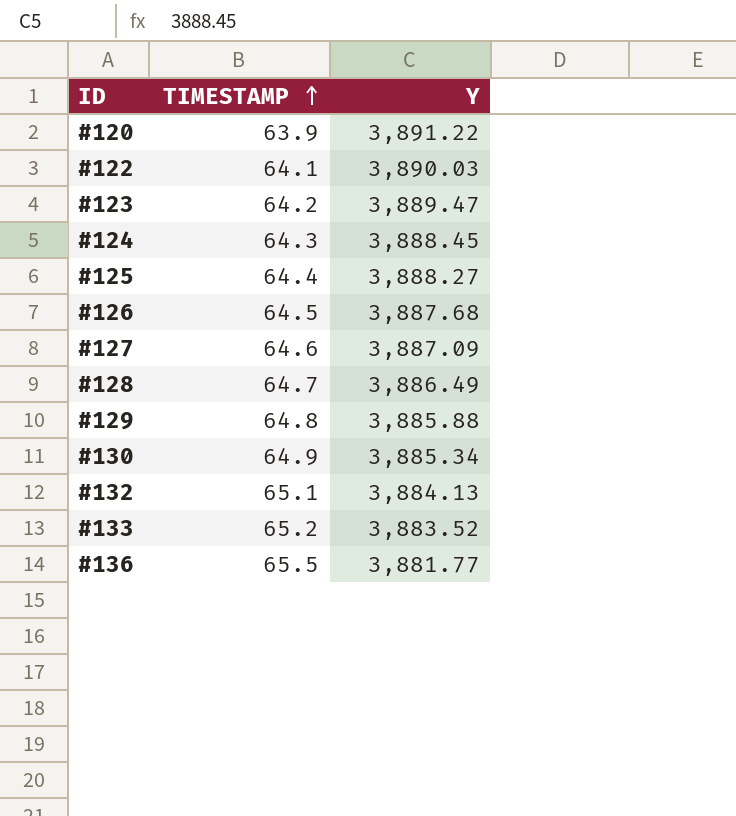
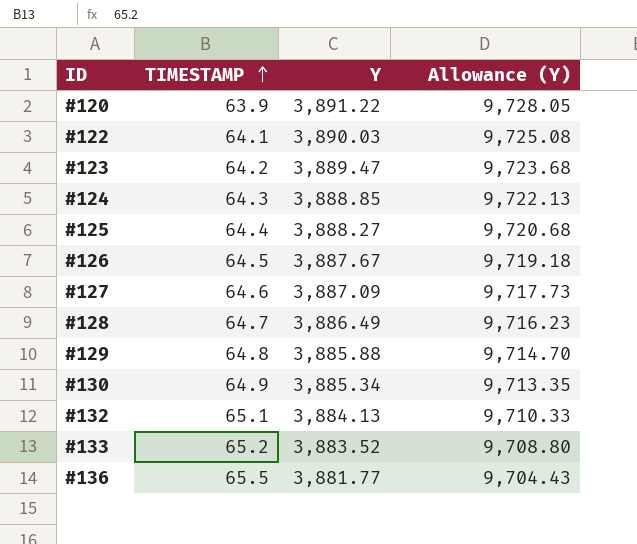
column Allowance (Y) | formula: none -> [Y] * 2.5
#124 | Y: 3,888.45 -> 3,888.85
#126 | Y: 3,887.68 -> 3,887.67

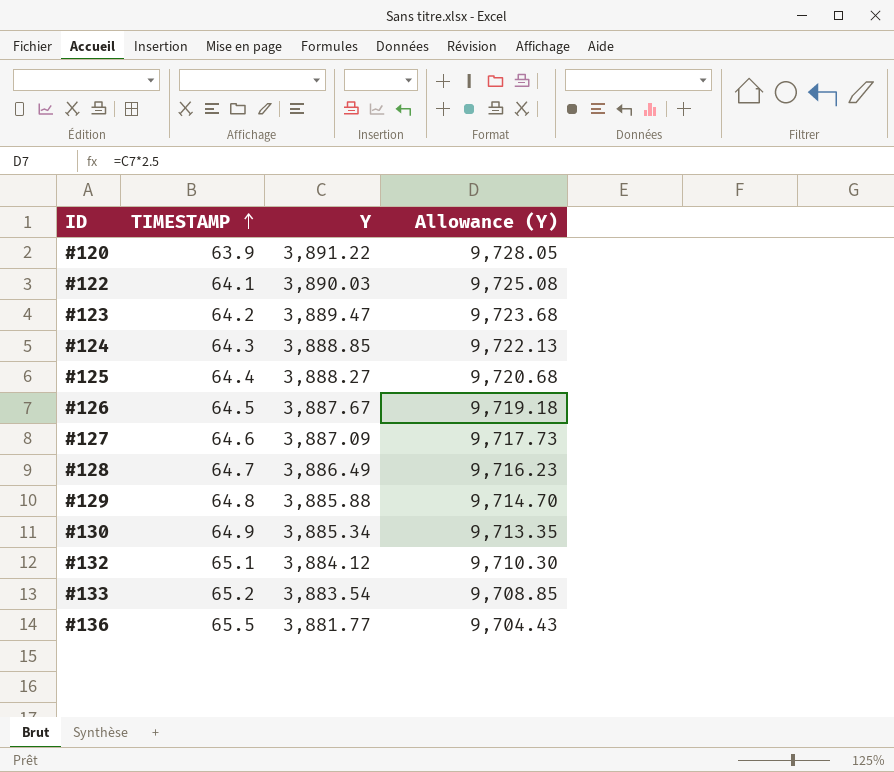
#132 | Y: 3,884.13 -> 3,884.12
#132 | Allowance (Y): 9,710.33 -> 9,710.30
#133 | Y: 3,883.52 -> 3,883.54
#133 | Allowance (Y): 9,708.80 -> 9,708.85

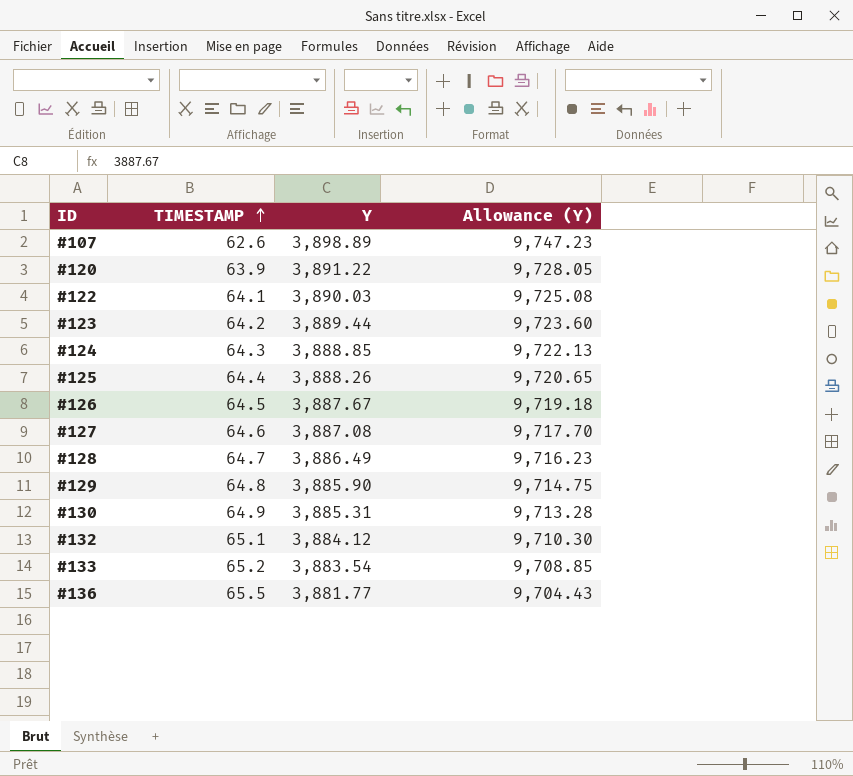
row #107: none -> 62.6 | 3,898.89 | 9,747.23
#123 | Y: 3,889.47 -> 3,889.44
#123 | Allowance (Y): 9,723.68 -> 9,723.60
#125 | Y: 3,888.27 -> 3,888.26
#125 | Allowance (Y): 9,720.68 -> 9,720.65
#127 | Y: 3,887.09 -> 3,887.08
#127 | Allowance (Y): 9,717.73 -> 9,717.70
#129 | Y: 3,885.88 -> 3,885.90
#129 | Allowance (Y): 9,714.70 -> 9,714.75
#130 | Y: 3,885.34 -> 3,885.31
#130 | Allowance (Y): 9,713.35 -> 9,713.28

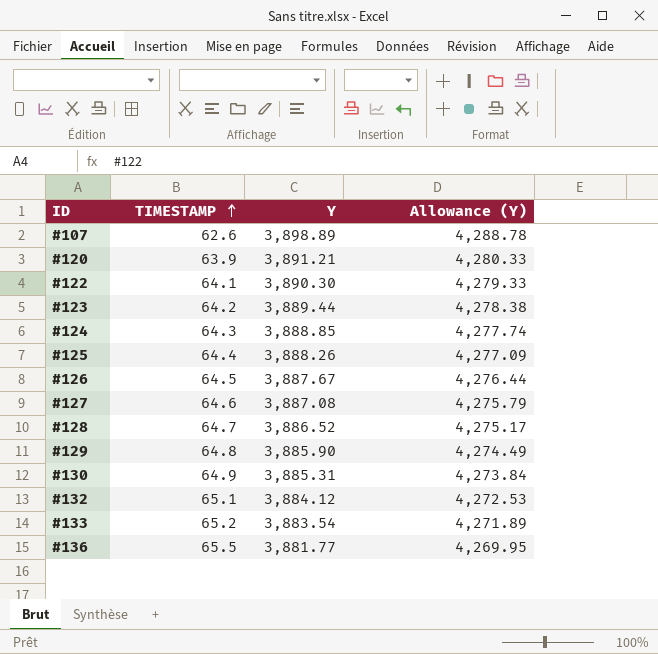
column Allowance (Y) | formula: [Y] * 2.5 -> [Y] * 1.1
#120 | Y: 3,891.22 -> 3,891.21
#122 | Y: 3,890.03 -> 3,890.30
#128 | Y: 3,886.49 -> 3,886.52

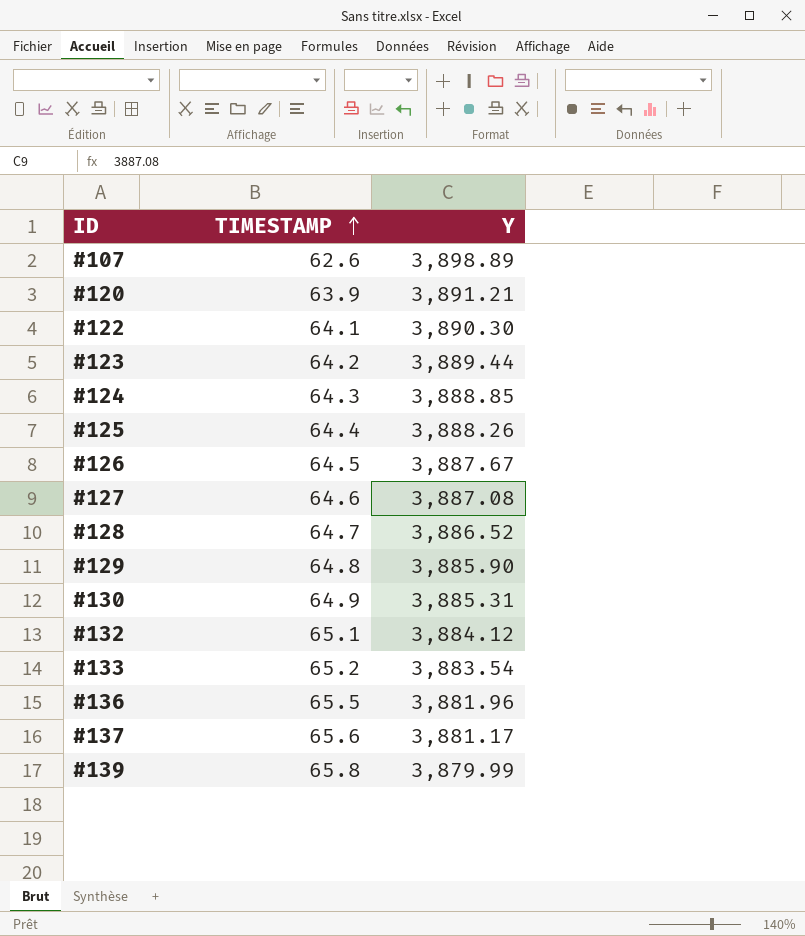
column Allowance (Y) | formula: [Y] * 1.1 -> none
#136 | Y: 3,881.77 -> 3,881.96
row #137: none -> 65.6 | 3,881.17
row #139: none -> 65.8 | 3,879.99

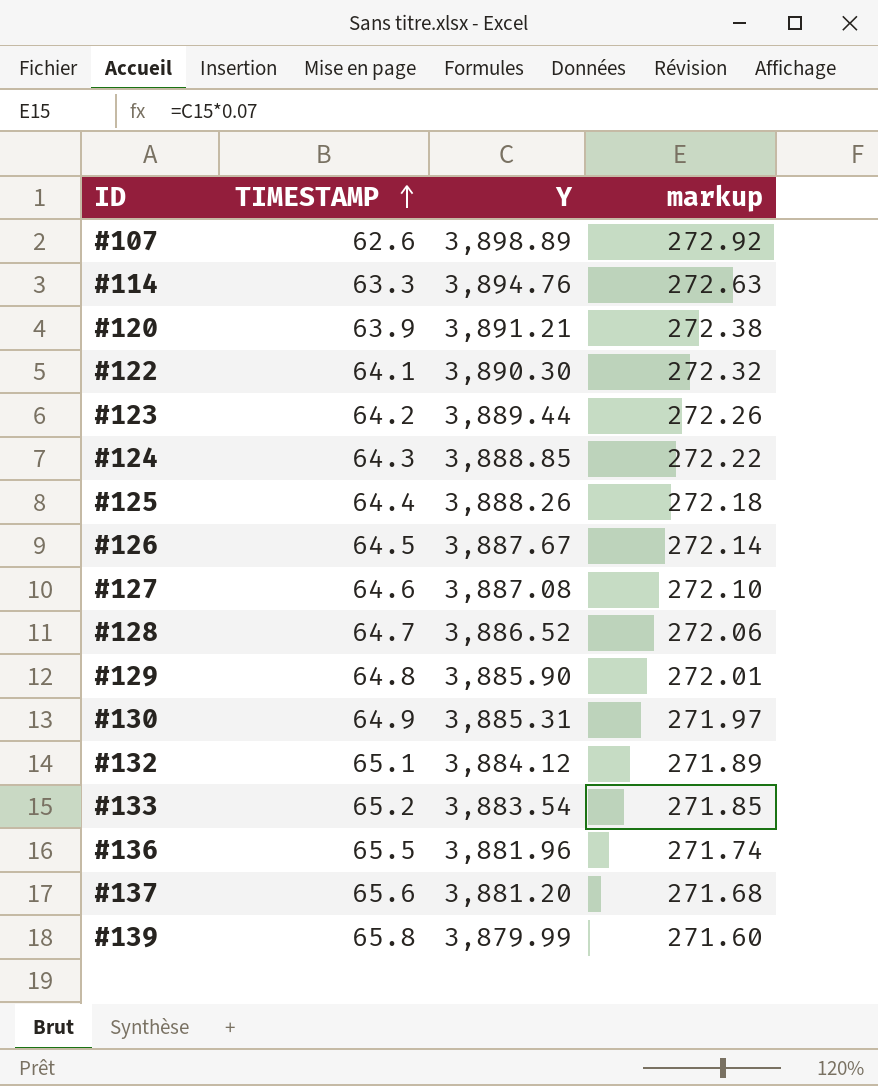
column markup | formula: none -> [Y] * 0.07
row #114: none -> 63.3 | 3,894.76 | 272.63
#137 | Y: 3,881.17 -> 3,881.20

